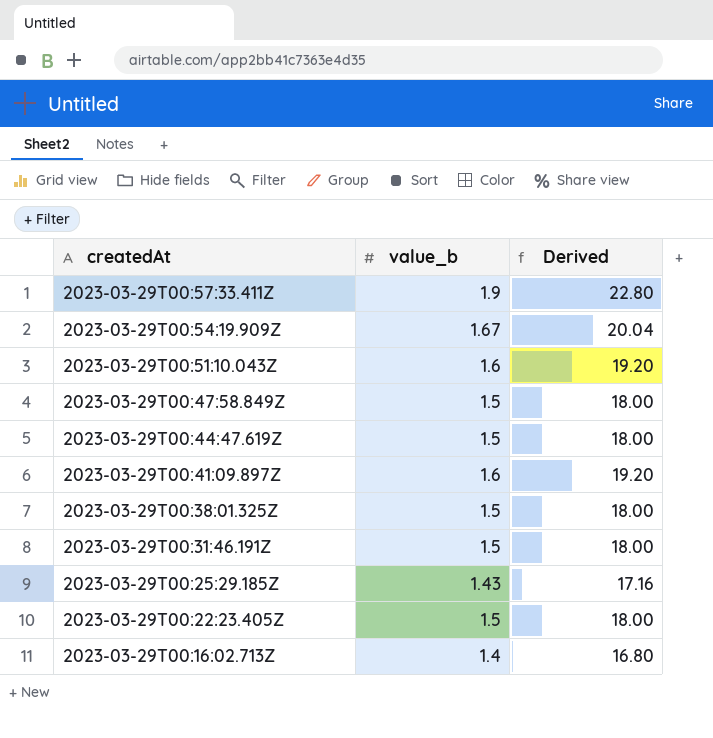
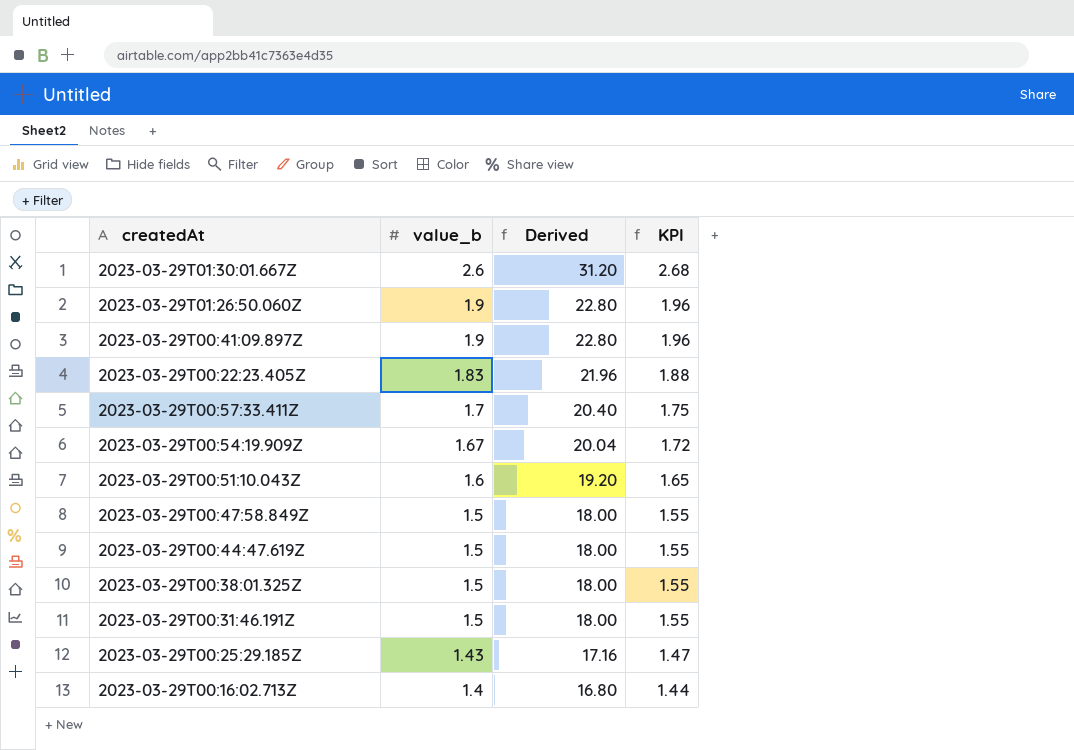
row order: createdAt descending -> value_b descending
column KPI | formula: none -> [value_b] * 1.03
row 2023-03-29T01:30:01.667Z: none -> 2.6 | 31.20 | 2.68
row 2023-03-29T01:26:50.060Z: none -> 1.9 | 22.80 | 1.96
2023-03-29T00:41:09.897Z | value_b: 1.6 -> 1.9
2023-03-29T00:41:09.897Z | Derived: 19.20 -> 22.80
2023-03-29T00:22:23.405Z | value_b: 1.5 -> 1.83
2023-03-29T00:22:23.405Z | Derived: 18.00 -> 21.96
2023-03-29T00:57:33.411Z | value_b: 1.9 -> 1.7
2023-03-29T00:57:33.411Z | Derived: 22.80 -> 20.40

